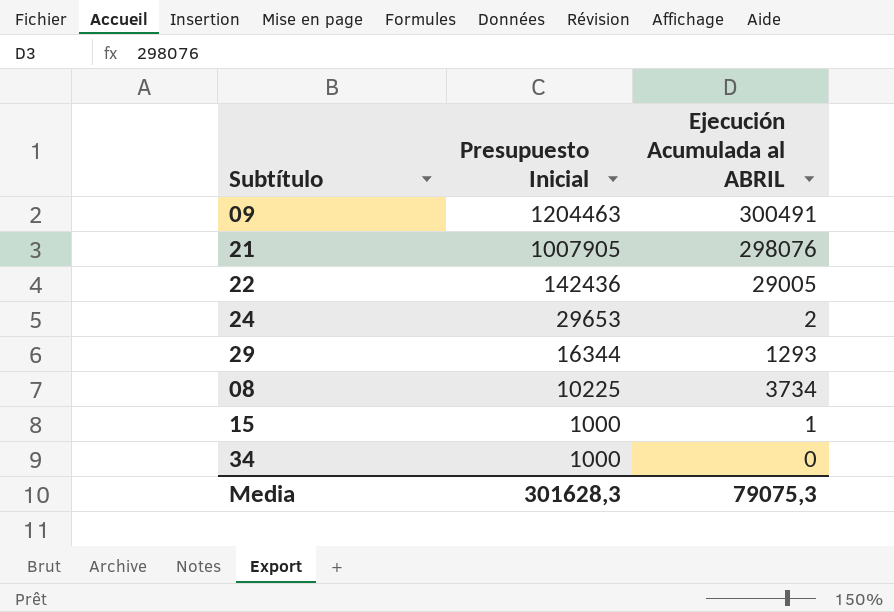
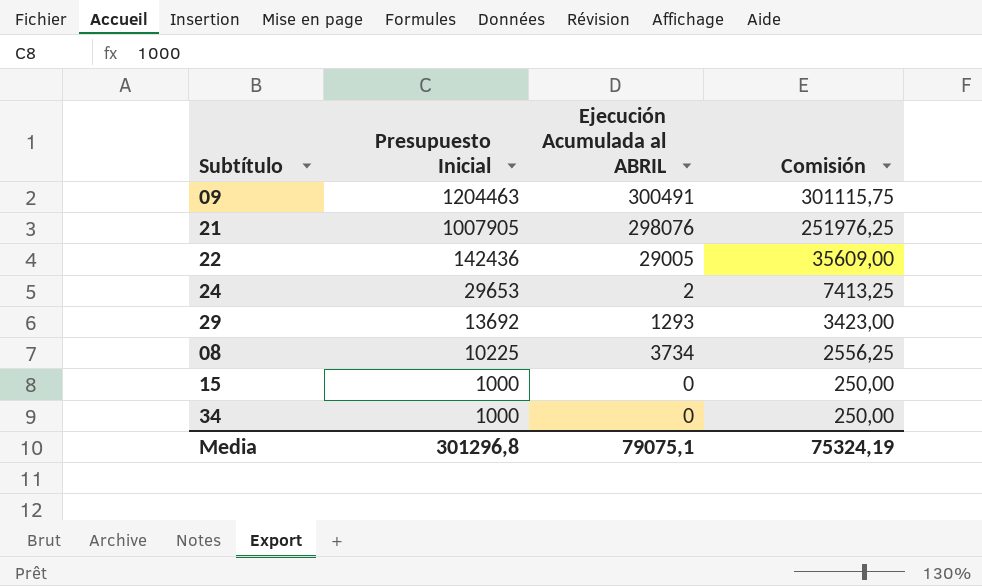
column Comisión | formula: none -> [Presupuesto Inicial] * 0,25
29 | Presupuesto Inicial: 16344 -> 13692
15 | Ejecución Acumulada al ABRIL: 1 -> 0
Media | Presupuesto Inicial: 301628,3 -> 301296,8
Media | Ejecución Acumulada al ABRIL: 79075,3 -> 79075,1

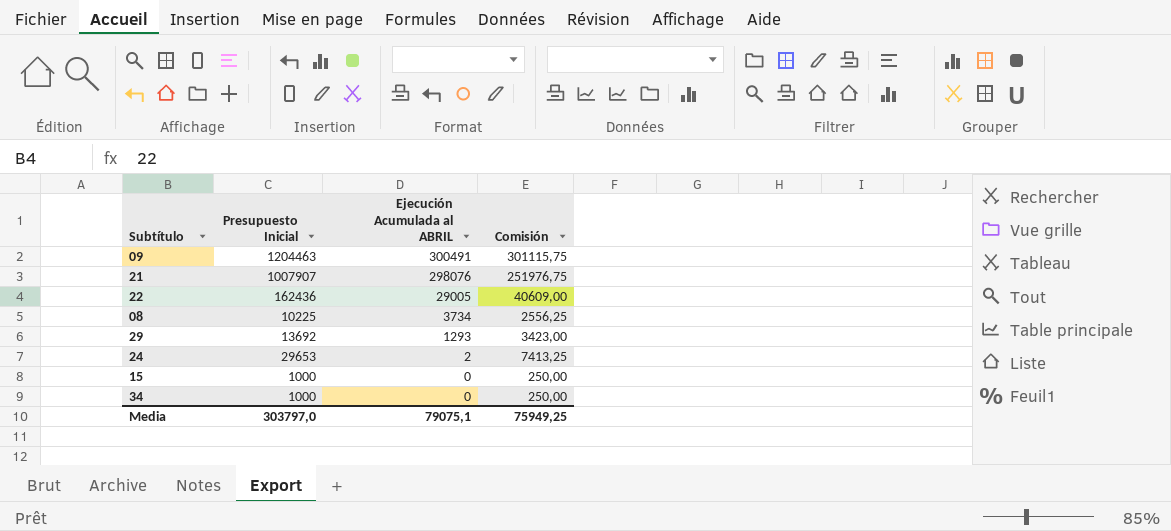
row order: Presupuesto Inicial descending -> Ejecución Acumulada al ABRIL descending
21 | Presupuesto Inicial: 1007905 -> 1007907
21 | Comisión: 251976,25 -> 251976,75
22 | Presupuesto Inicial: 142436 -> 162436
22 | Comisión: 35609,00 -> 40609,00
Media | Presupuesto Inicial: 301296,8 -> 303797,0
Media | Comisión: 75324,19 -> 75949,25

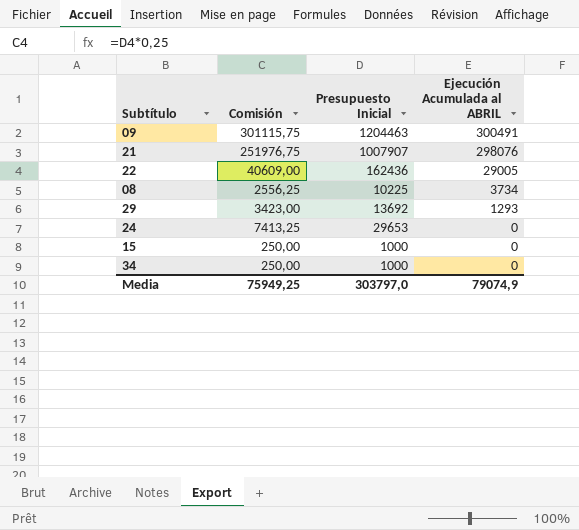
column Comisión | position: 4 -> 2
24 | Ejecución Acumulada al ABRIL: 2 -> 0
Media | Ejecución Acumulada al ABRIL: 79075,1 -> 79074,9

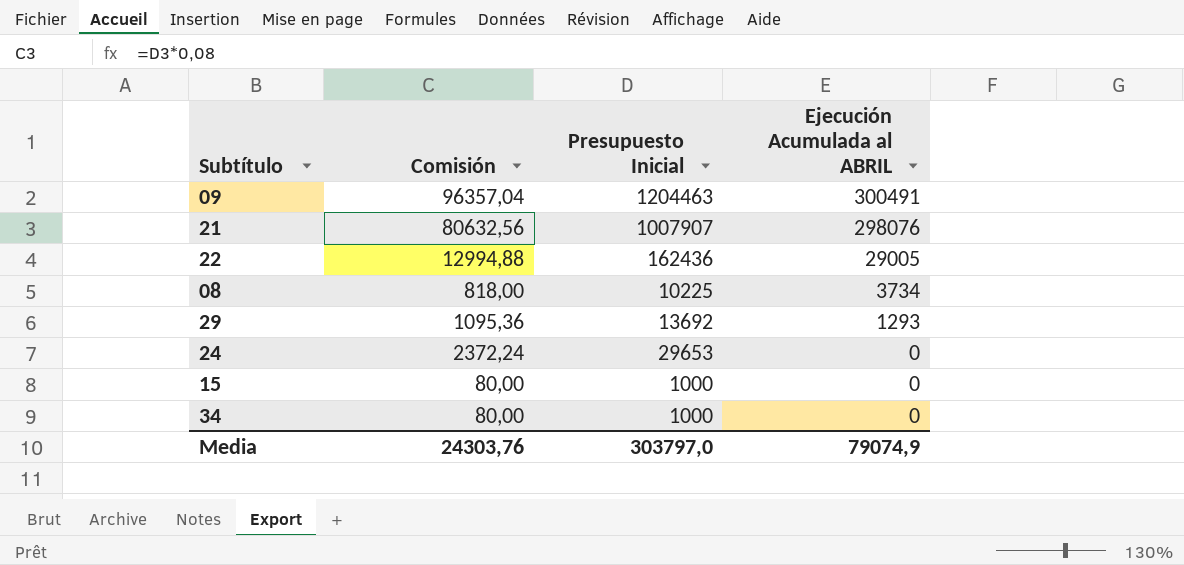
column Comisión | formula: [Presupuesto Inicial] * 0,25 -> [Presupuesto Inicial] * 0,08
Media | Comisión: 75949,25 -> 24303,76

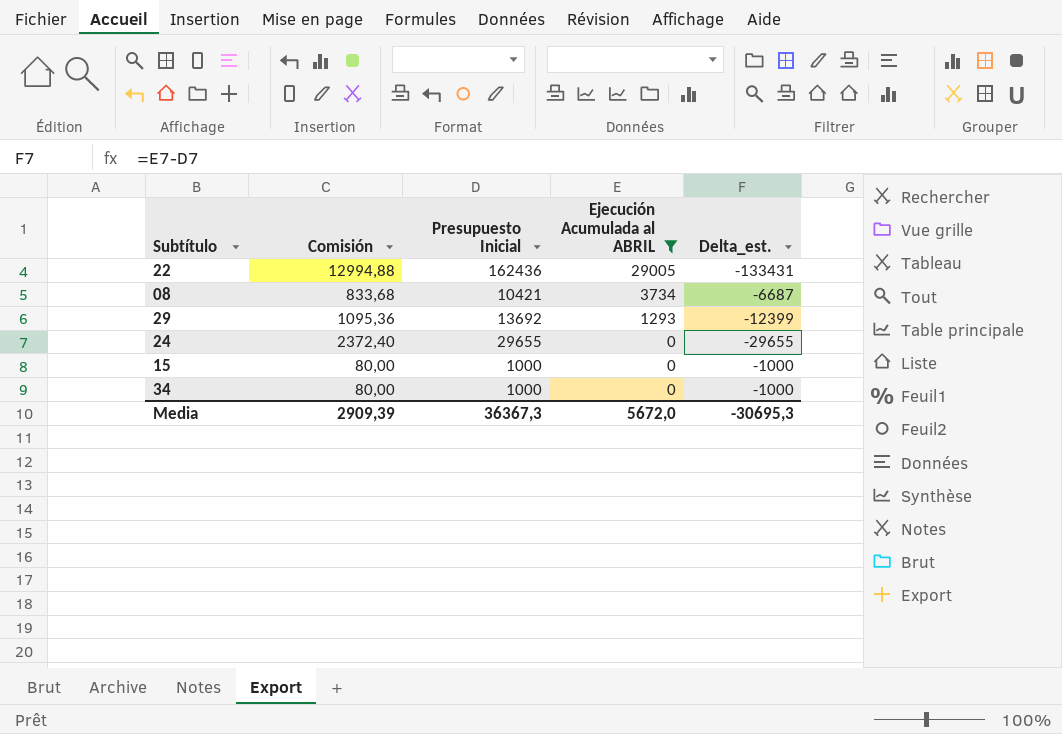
filter: none -> Ejecución Acumulada al ABRIL <= 29005
column Delta_est. | formula: none -> [Ejecución Acumulada al ABRIL] - [Presupuesto Inicial]
08 | Comisión: 818,00 -> 833,68
08 | Presupuesto Inicial: 10225 -> 10421
24 | Comisión: 2372,24 -> 2372,40
24 | Presupuesto Inicial: 29653 -> 29655
Media | Comisión: 24303,76 -> 2909,39
Media | Presupuesto Inicial: 303797,0 -> 36367,3
Media | Ejecución Acumulada al ABRIL: 79074,9 -> 5672,0

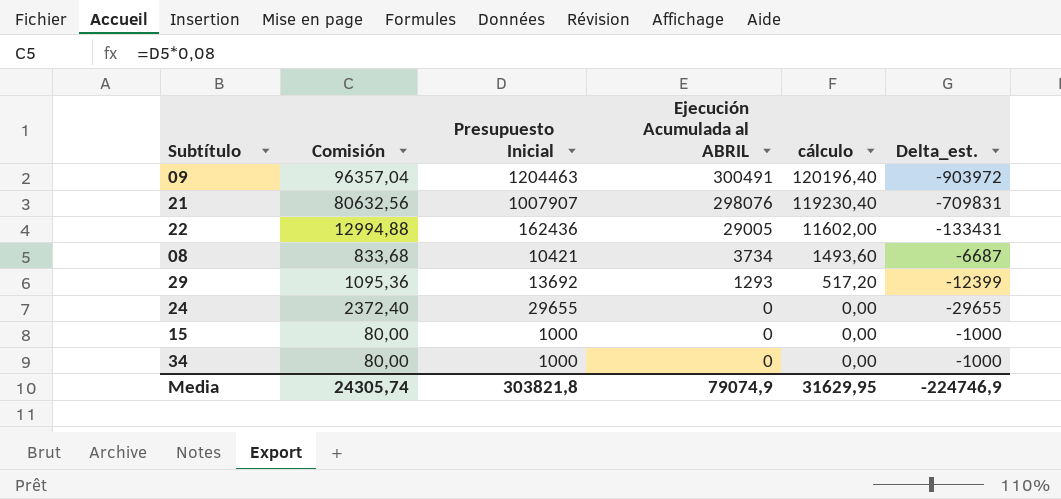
filter: Ejecución Acumulada al ABRIL <= 29005 -> none
column cálculo | formula: none -> [Ejecución Acumulada al ABRIL] * 0,4
Media | Comisión: 2909,39 -> 24305,74
Media | Presupuesto Inicial: 36367,3 -> 303821,8
Media | Ejecución Acumulada al ABRIL: 5672,0 -> 79074,9
Media | Delta_est.: -30695,3 -> -224746,9

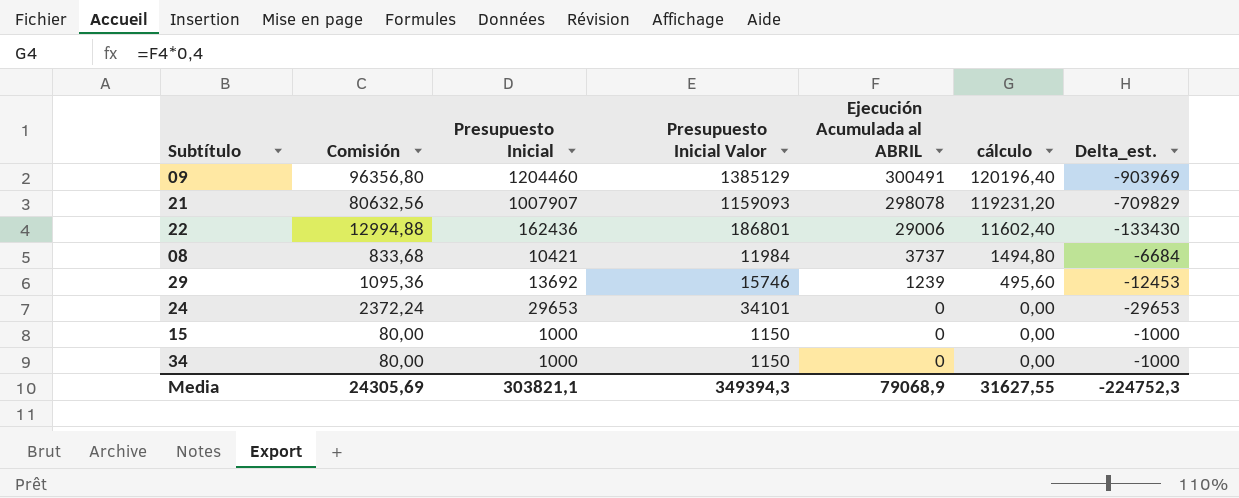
column Presupuesto Inicial Valor | formula: none -> [Presupuesto Inicial] * 1,15
09 | Comisión: 96357,04 -> 96356,80
09 | Presupuesto Inicial: 1204463 -> 1204460
09 | Delta_est.: -903972 -> -903969
21 | Ejecución Acumulada al ABRIL: 298076 -> 298078
21 | cálculo: 119230,40 -> 119231,20
21 | Delta_est.: -709831 -> -709829
22 | Ejecución Acumulada al ABRIL: 29005 -> 29006
22 | cálculo: 11602,00 -> 11602,40
22 | Delta_est.: -133431 -> -133430
08 | Ejecución Acumulada al ABRIL: 3734 -> 3737
08 | cálculo: 1493,60 -> 1494,80
08 | Delta_est.: -6687 -> -6684
29 | Ejecución Acumulada al ABRIL: 1293 -> 1239
29 | cálculo: 517,20 -> 495,60
29 | Delta_est.: -12399 -> -12453
24 | Comisión: 2372,40 -> 2372,24
24 | Presupuesto Inicial: 29655 -> 29653
24 | Delta_est.: -29655 -> -29653
Media | Comisión: 24305,74 -> 24305,69
Media | Presupuesto Inicial: 303821,8 -> 303821,1
Media | Ejecución Acumulada al ABRIL: 79074,9 -> 79068,9
Media | cálculo: 31629,95 -> 31627,55
Media | Delta_est.: -224746,9 -> -224752,3

